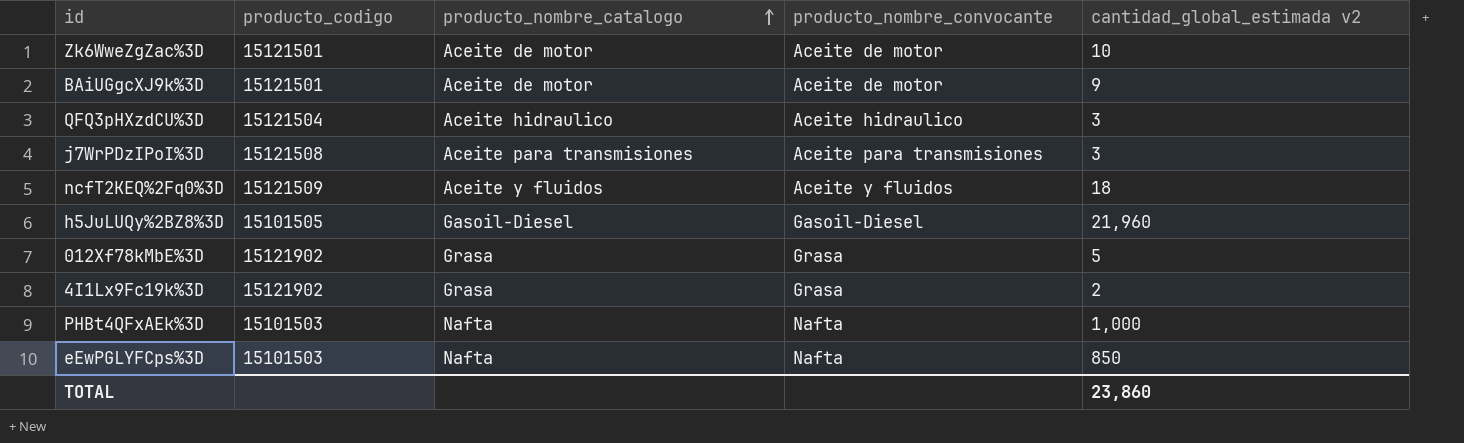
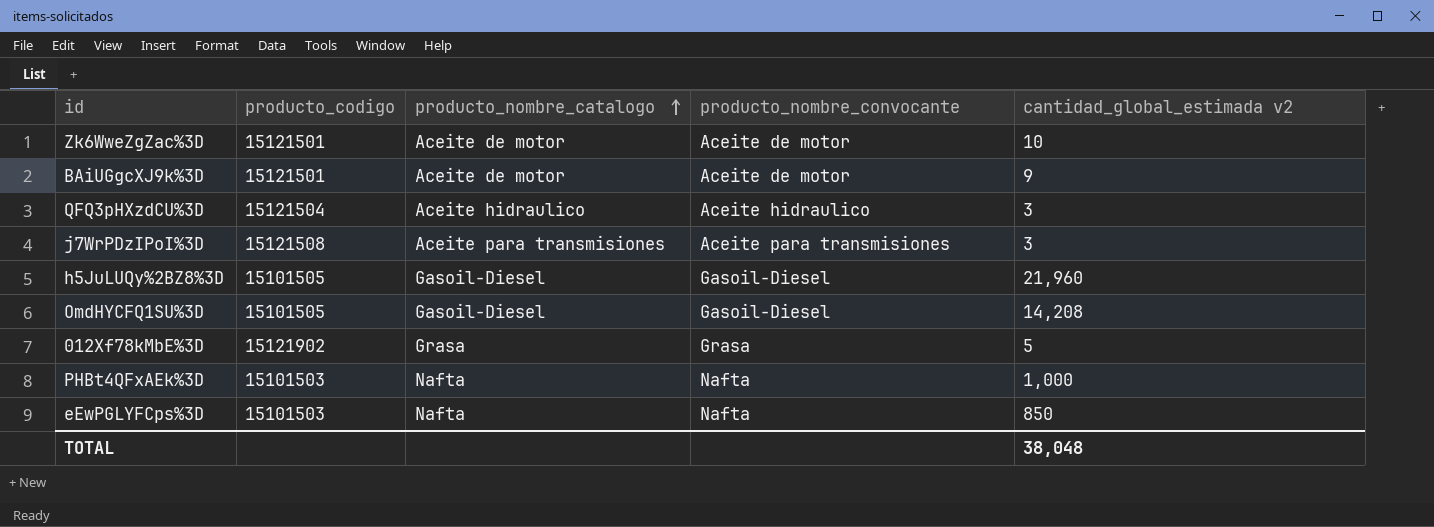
row ncfT2KEQ%2Fq0%3D: 15121509 | Aceite y fluidos | Aceite y fluidos | 18 -> none
row 4I1Lx9Fc19k%3D: 15121902 | Grasa | Grasa | 2 -> none
row OmdHYCFQ1SU%3D: none -> 15101505 | Gasoil-Diesel | Gasoil-Diesel | 14,208
TOTAL | cantidad_global_estimada v2: 23,860 -> 38,048

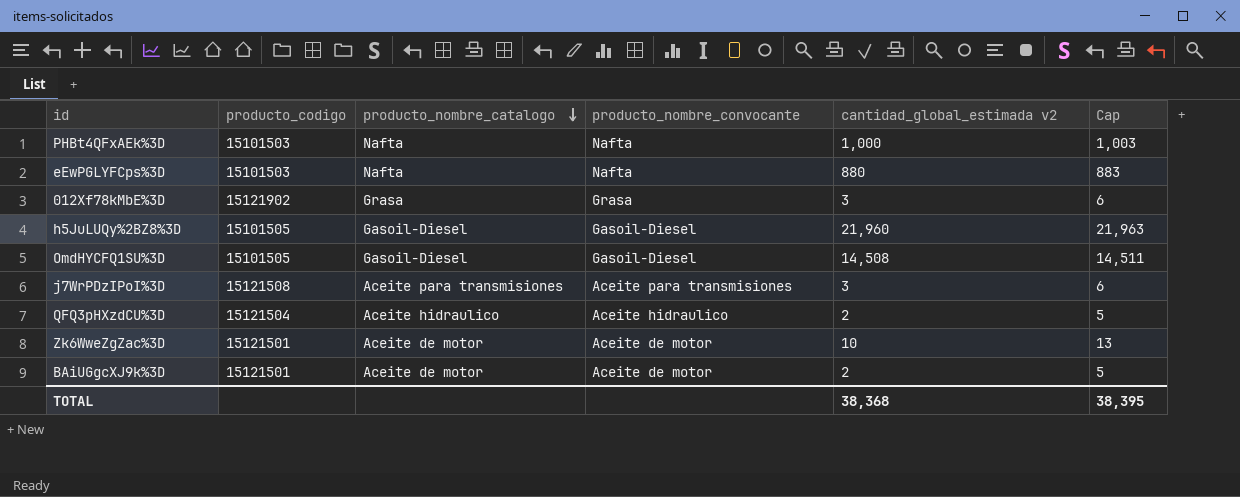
row order: producto_nombre_catalogo ascending -> producto_nombre_catalogo descending
column Cap | formula: none -> [cantidad_global_estimada v2] + 3
eEwPGLYFCps%3D | cantidad_global_estimada v2: 850 -> 880
012Xf78kMbE%3D | cantidad_global_estimada v2: 5 -> 3
OmdHYCFQ1SU%3D | cantidad_global_estimada v2: 14,208 -> 14,508
QFQ3pHXzdCU%3D | cantidad_global_estimada v2: 3 -> 2
BAiUGgcXJ9k%3D | cantidad_global_estimada v2: 9 -> 2
TOTAL | cantidad_global_estimada v2: 38,048 -> 38,368

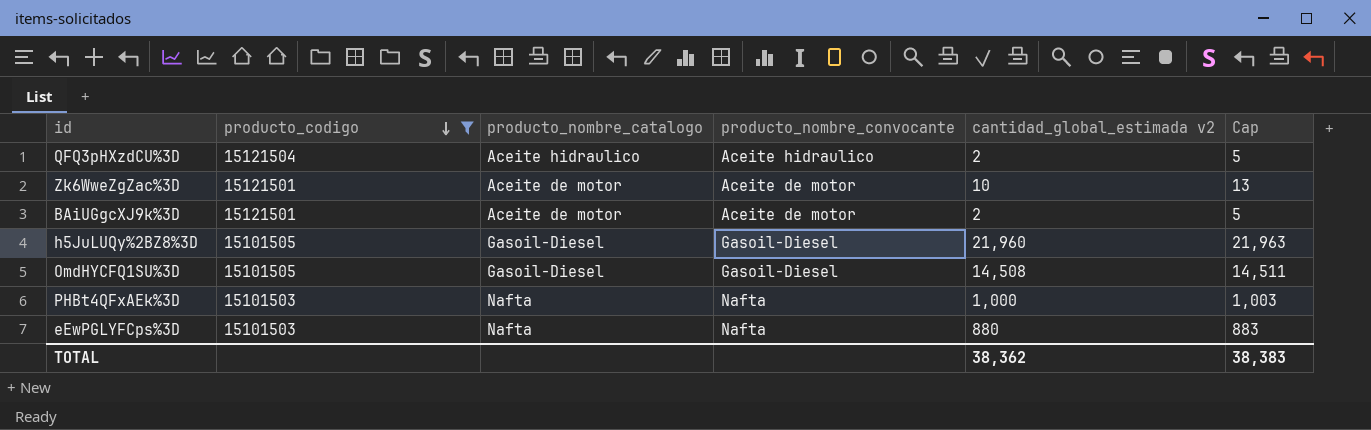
filter: none -> producto_codigo <= 15121504
row order: producto_nombre_catalogo descending -> producto_codigo descending
TOTAL | cantidad_global_estimada v2: 38,368 -> 38,362
TOTAL | Cap: 38,395 -> 38,383

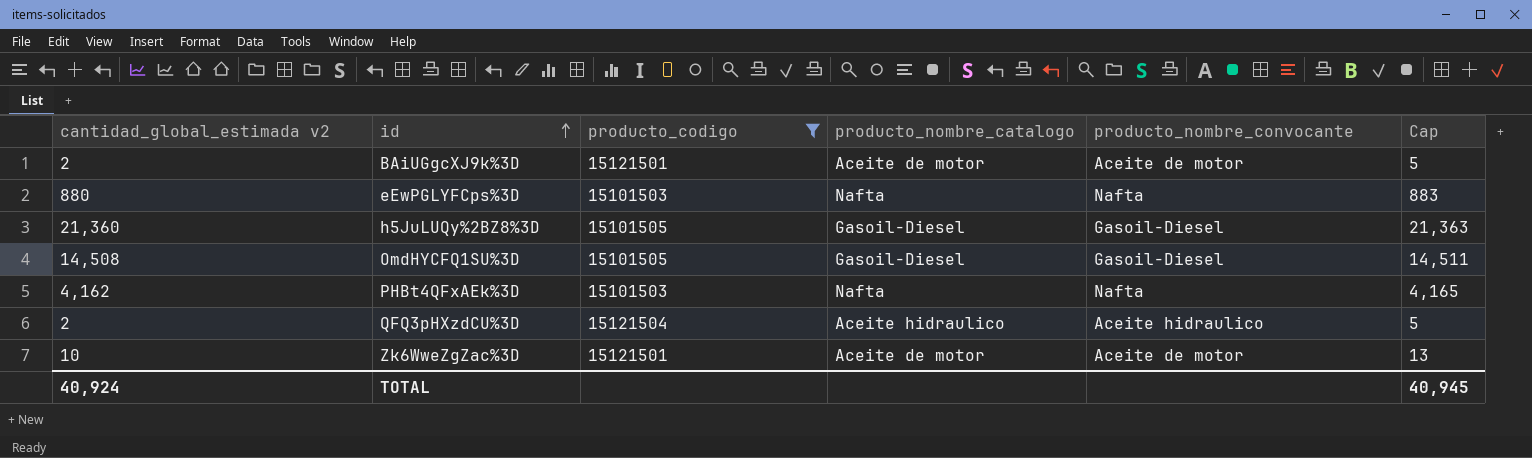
row order: producto_codigo descending -> id ascending
column cantidad_global_estimada v2 | position: 5 -> 1
h5JuLUQy%2BZ8%3D | cantidad_global_estimada v2: 21,960 -> 21,360
h5JuLUQy%2BZ8%3D | Cap: 21,963 -> 21,363
PHBt4QFxAEk%3D | cantidad_global_estimada v2: 1,000 -> 4,162
PHBt4QFxAEk%3D | Cap: 1,003 -> 4,165
TOTAL | cantidad_global_estimada v2: 38,362 -> 40,924
TOTAL | Cap: 38,383 -> 40,945

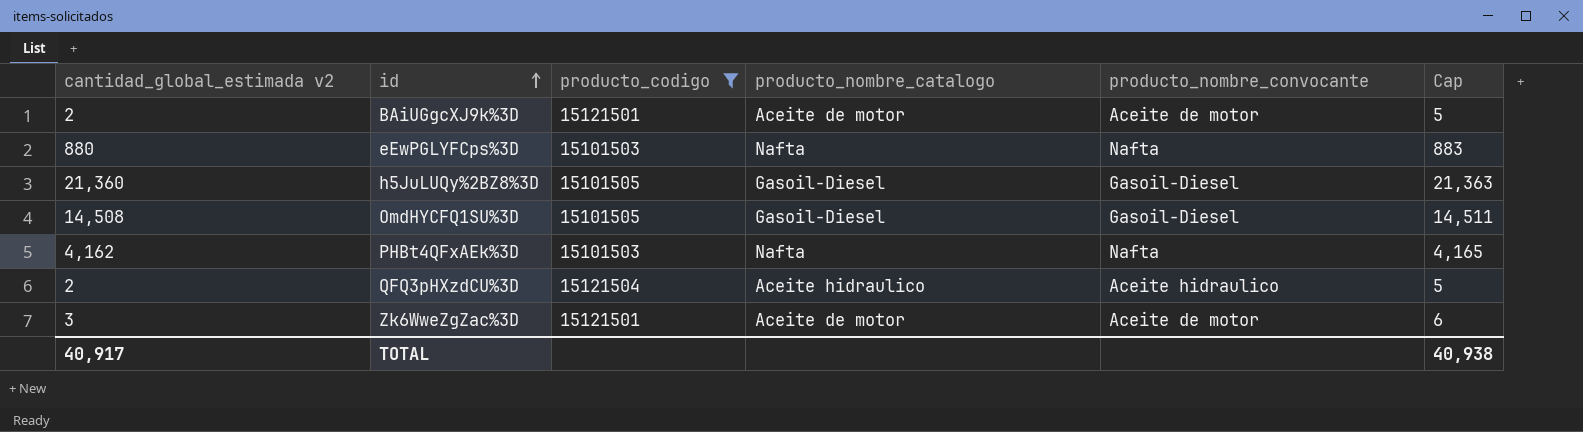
Zk6WweZgZac%3D | cantidad_global_estimada v2: 10 -> 3
Zk6WweZgZac%3D | Cap: 13 -> 6
TOTAL | cantidad_global_estimada v2: 40,924 -> 40,917
TOTAL | Cap: 40,945 -> 40,938

